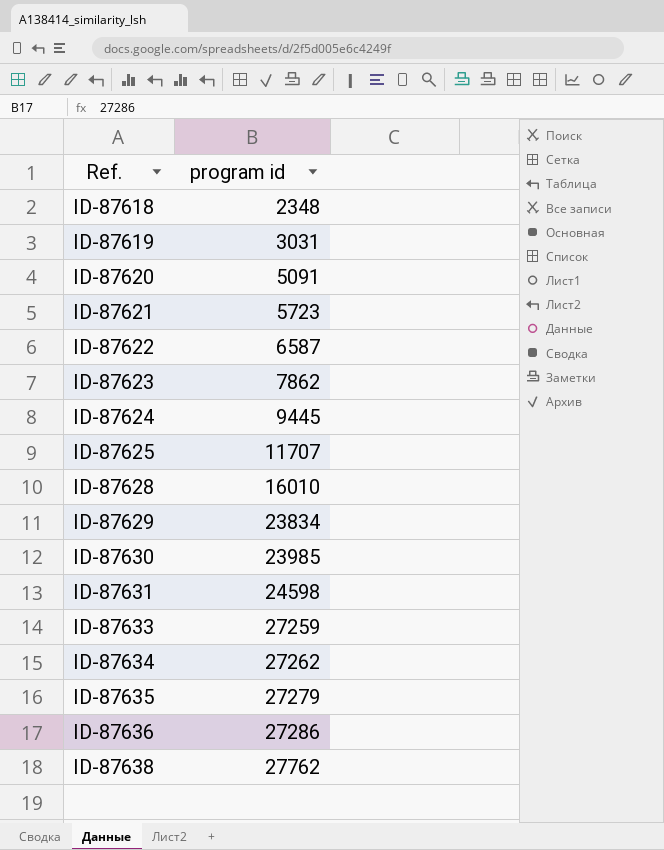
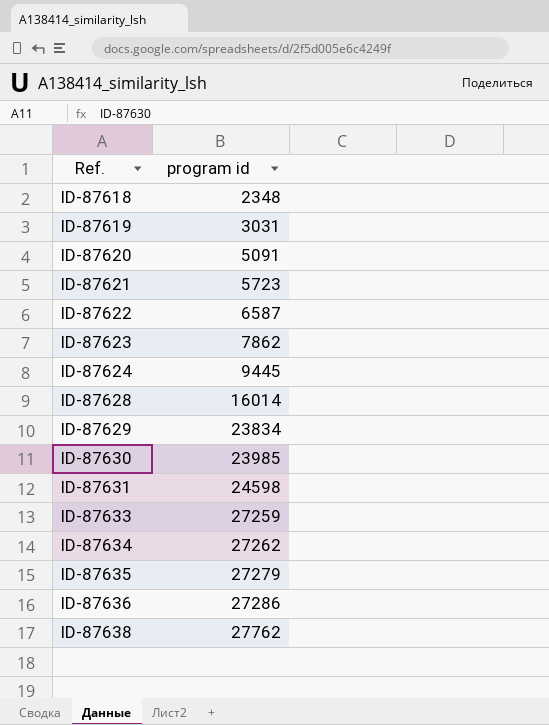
row ID-87625: 11707 -> none
ID-87628 | program id: 16010 -> 16014

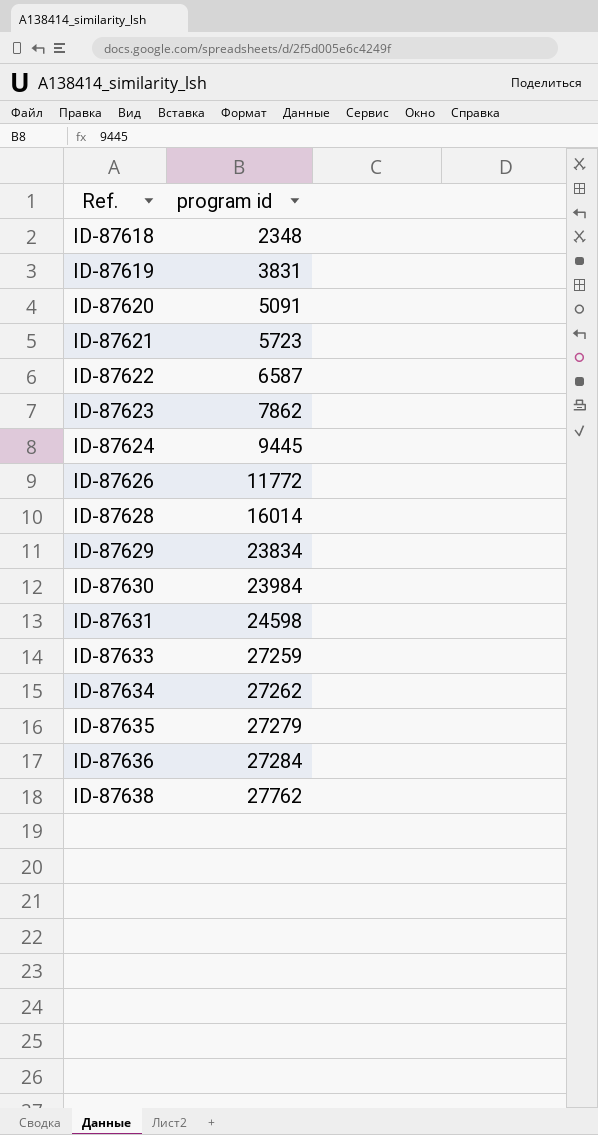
ID-87619 | program id: 3031 -> 3831
row ID-87626: none -> 11772
ID-87630 | program id: 23985 -> 23984
ID-87636 | program id: 27286 -> 27284

